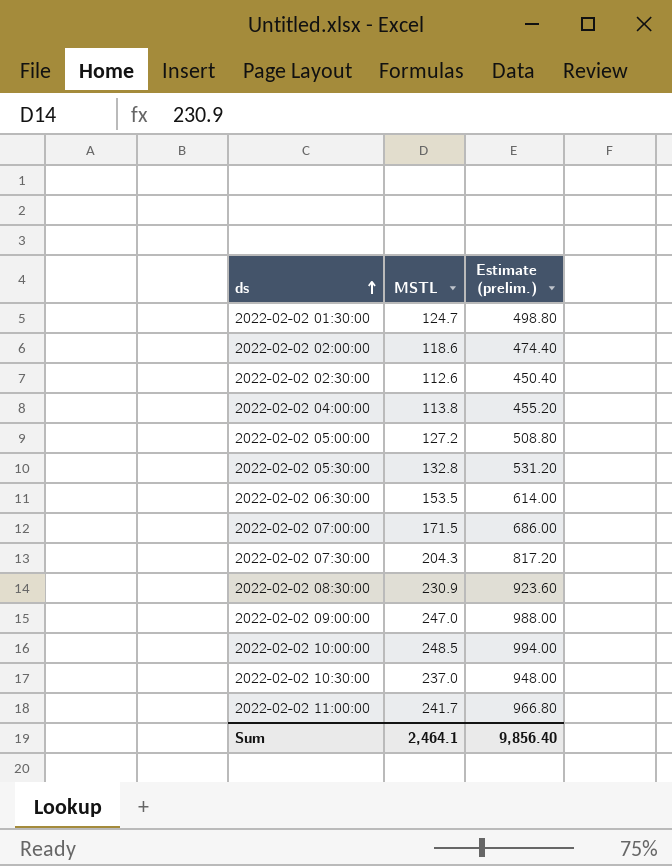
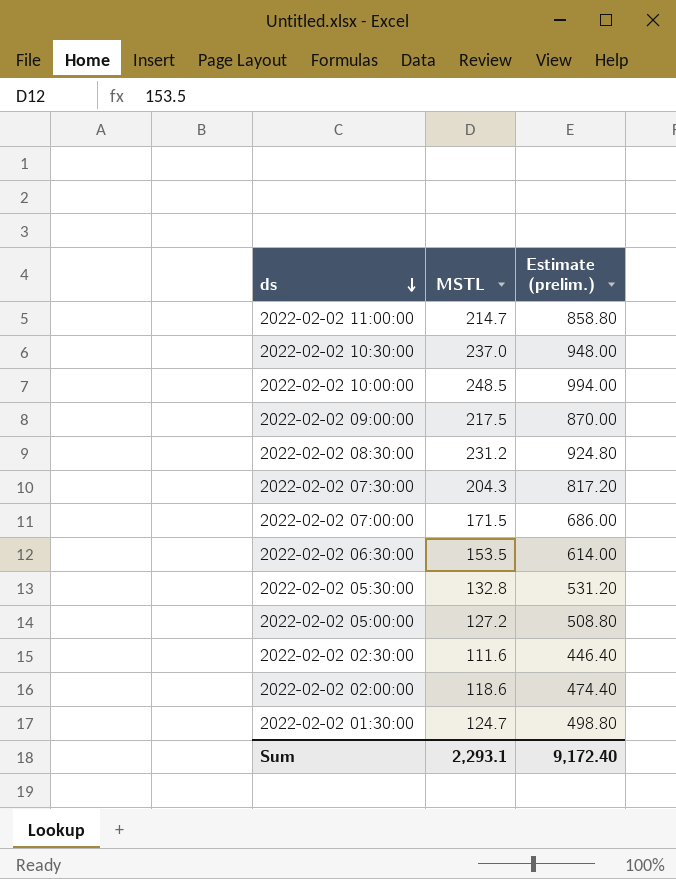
row order: ds ascending -> ds descending
row 2022-02-02 04:00:00: 113.8 | 455.20 -> none
2022-02-02 11:00:00 | MSTL: 241.7 -> 214.7
2022-02-02 11:00:00 | Estimate (prelim.): 966.80 -> 858.80
2022-02-02 09:00:00 | MSTL: 247.0 -> 217.5
2022-02-02 09:00:00 | Estimate (prelim.): 988.00 -> 870.00
2022-02-02 08:30:00 | MSTL: 230.9 -> 231.2
2022-02-02 08:30:00 | Estimate (prelim.): 923.60 -> 924.80
2022-02-02 02:30:00 | MSTL: 112.6 -> 111.6
2022-02-02 02:30:00 | Estimate (prelim.): 450.40 -> 446.40
Sum | MSTL: 2,464.1 -> 2,293.1
Sum | Estimate (prelim.): 9,856.40 -> 9,172.40

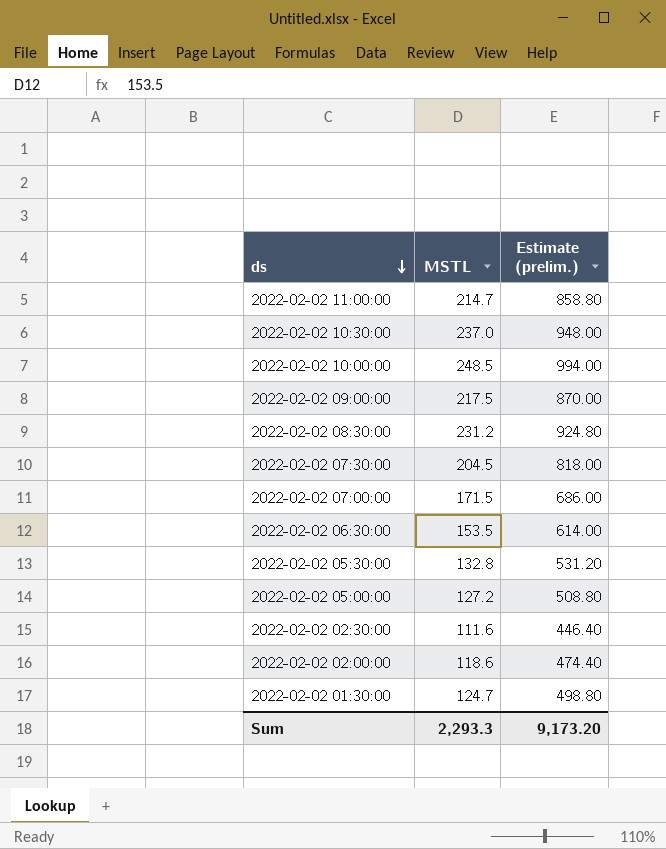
2022-02-02 07:30:00 | MSTL: 204.3 -> 204.5
2022-02-02 07:30:00 | Estimate (prelim.): 817.20 -> 818.00
Sum | MSTL: 2,293.1 -> 2,293.3
Sum | Estimate (prelim.): 9,172.40 -> 9,173.20

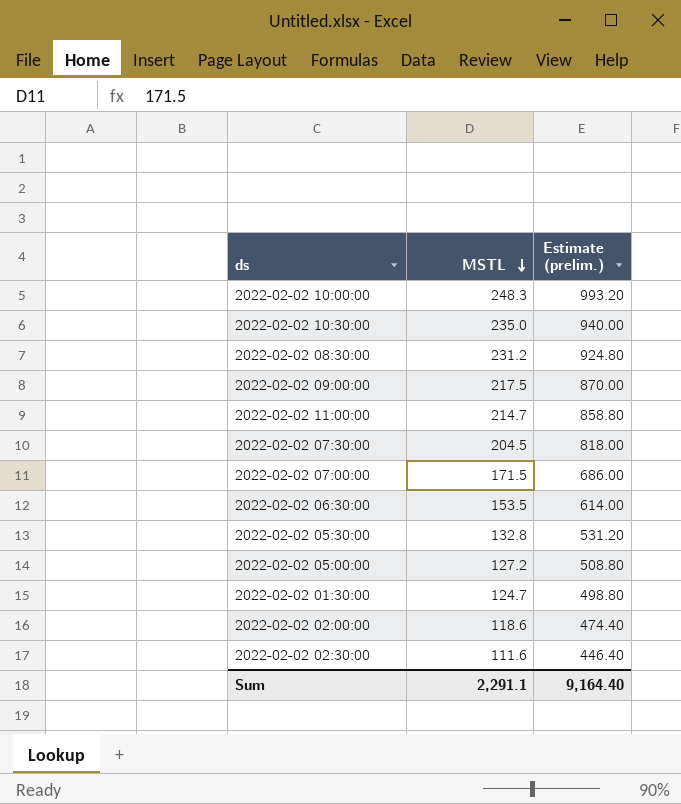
row order: ds descending -> MSTL descending
2022-02-02 10:00:00 | MSTL: 248.5 -> 248.3
2022-02-02 10:00:00 | Estimate (prelim.): 994.00 -> 993.20
2022-02-02 10:30:00 | MSTL: 237.0 -> 235.0
2022-02-02 10:30:00 | Estimate (prelim.): 948.00 -> 940.00
Sum | MSTL: 2,293.3 -> 2,291.1
Sum | Estimate (prelim.): 9,173.20 -> 9,164.40

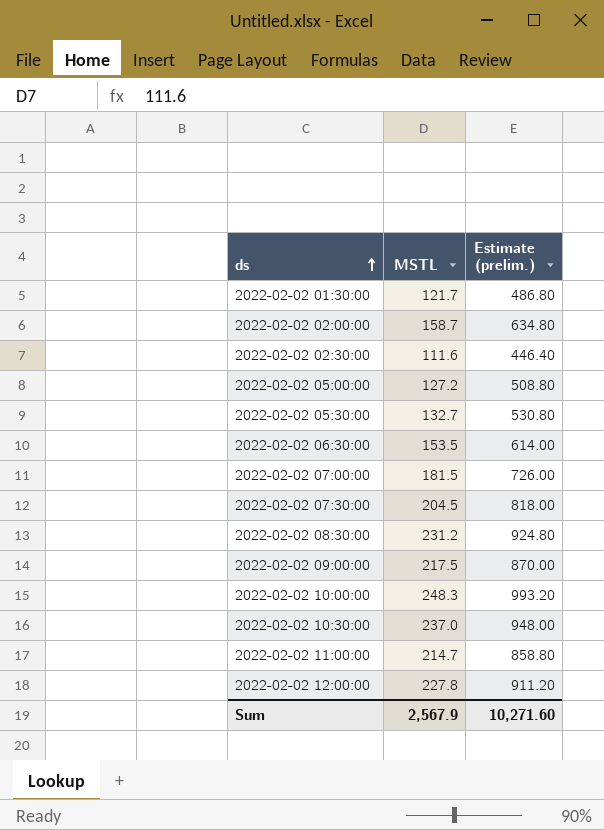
row order: MSTL descending -> ds ascending
2022-02-02 01:30:00 | MSTL: 124.7 -> 121.7
2022-02-02 01:30:00 | Estimate (prelim.): 498.80 -> 486.80
2022-02-02 02:00:00 | MSTL: 118.6 -> 158.7
2022-02-02 02:00:00 | Estimate (prelim.): 474.40 -> 634.80
2022-02-02 05:30:00 | MSTL: 132.8 -> 132.7
2022-02-02 05:30:00 | Estimate (prelim.): 531.20 -> 530.80
2022-02-02 07:00:00 | MSTL: 171.5 -> 181.5
2022-02-02 07:00:00 | Estimate (prelim.): 686.00 -> 726.00
2022-02-02 10:30:00 | MSTL: 235.0 -> 237.0
2022-02-02 10:30:00 | Estimate (prelim.): 940.00 -> 948.00
row 2022-02-02 12:00:00: none -> 227.8 | 911.20
Sum | MSTL: 2,291.1 -> 2,567.9
Sum | Estimate (prelim.): 9,164.40 -> 10,271.60

